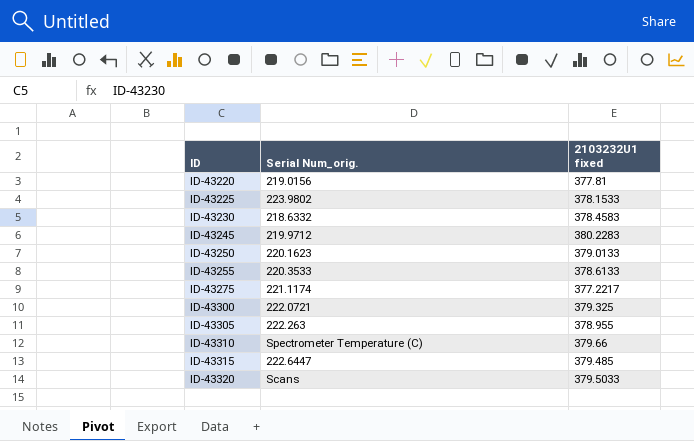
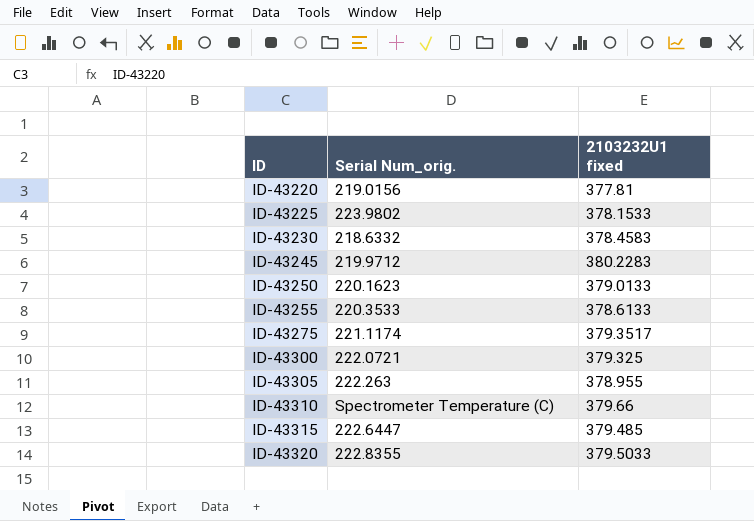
ID-43275 | 2103232U1 fixed: 377.2217 -> 379.3517
ID-43320 | Serial Num_orig.: Scans -> 222.8355

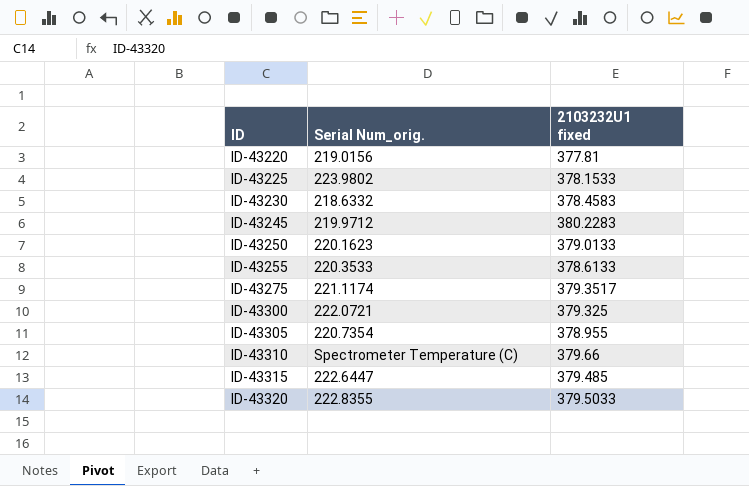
ID-43305 | Serial Num_orig.: 222.263 -> 220.7354

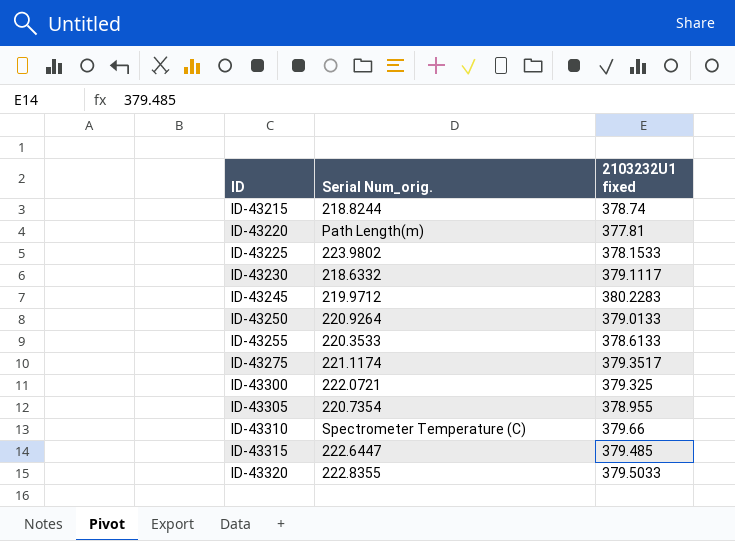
row ID-43215: none -> 218.8244 | 378.74
ID-43220 | Serial Num_orig.: 219.0156 -> Path Length(m)
ID-43230 | 2103232U1 fixed: 378.4583 -> 379.1117
ID-43250 | Serial Num_orig.: 220.1623 -> 220.9264

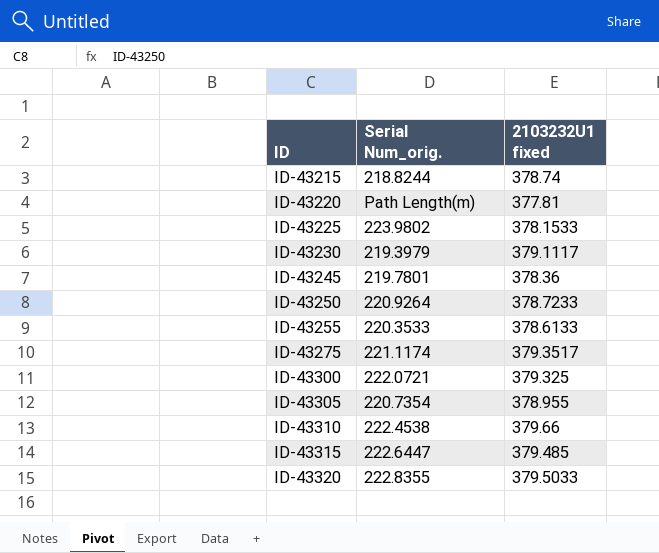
ID-43230 | Serial Num_orig.: 218.6332 -> 219.3979
ID-43245 | Serial Num_orig.: 219.9712 -> 219.7801
ID-43245 | 2103232U1 fixed: 380.2283 -> 378.36
ID-43250 | 2103232U1 fixed: 379.0133 -> 378.7233
ID-43310 | Serial Num_orig.: Spectrometer Temperature (C) -> 222.4538

